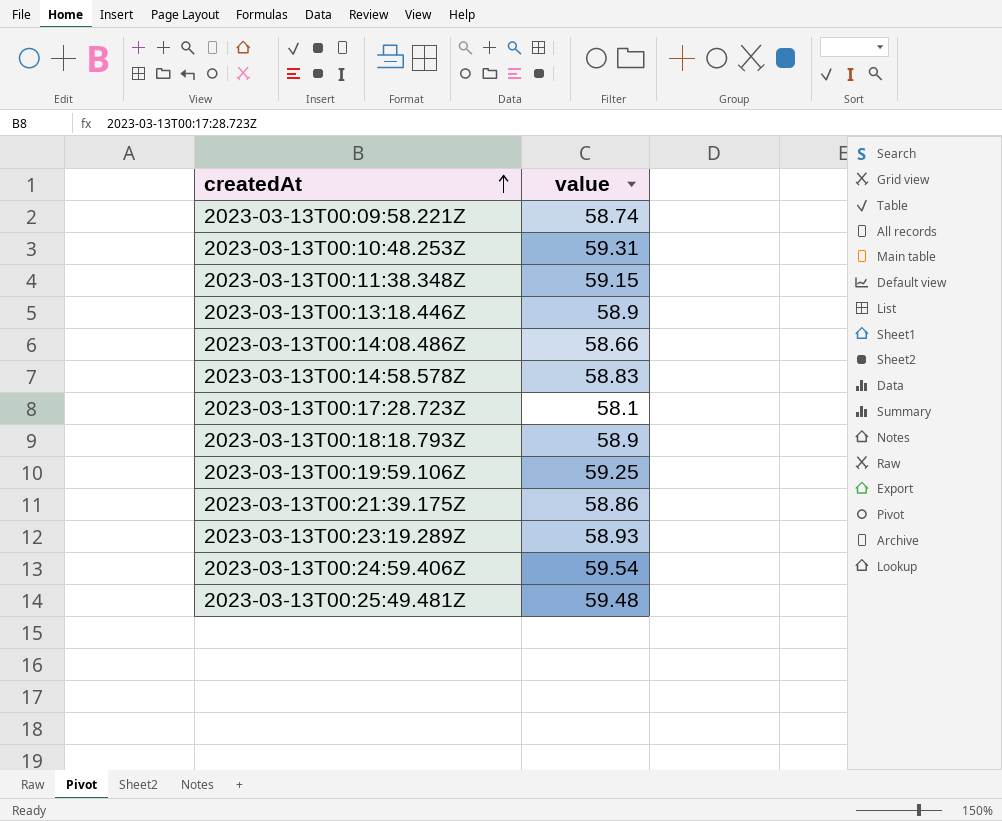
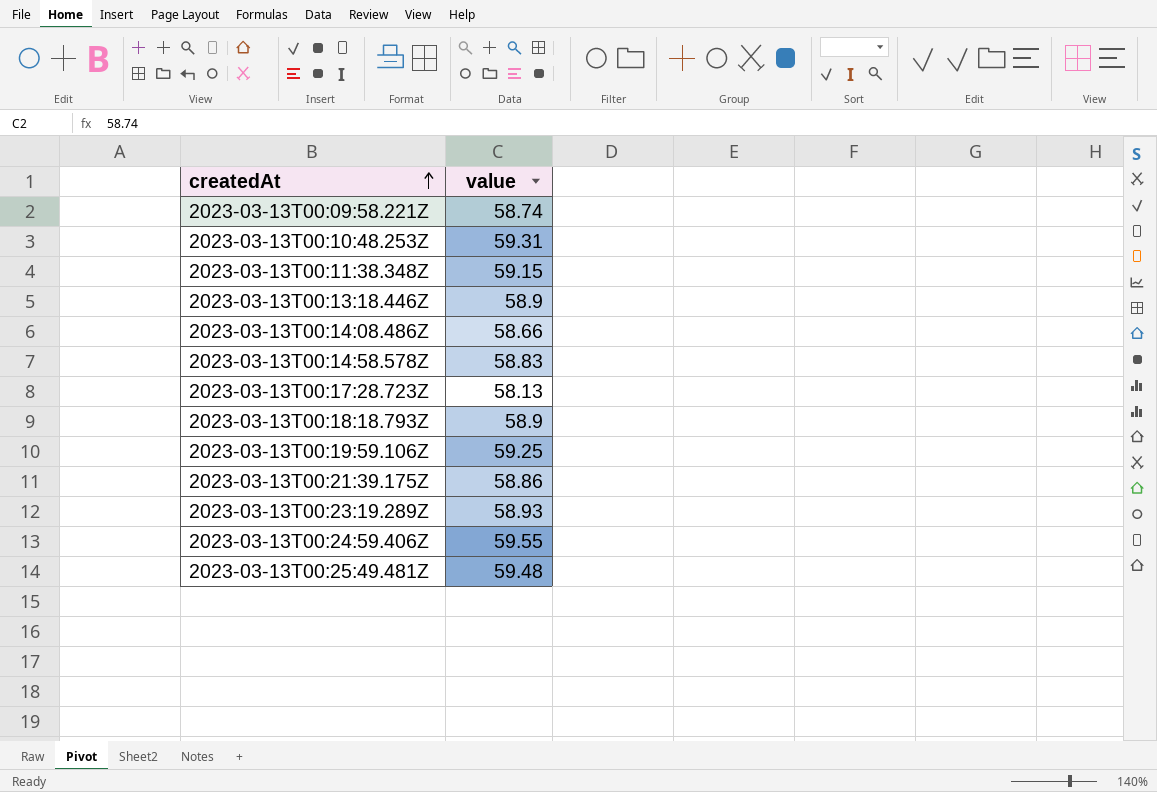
2023-03-13T00:17:28.723Z | value: 58.1 -> 58.13
2023-03-13T00:24:59.406Z | value: 59.54 -> 59.55

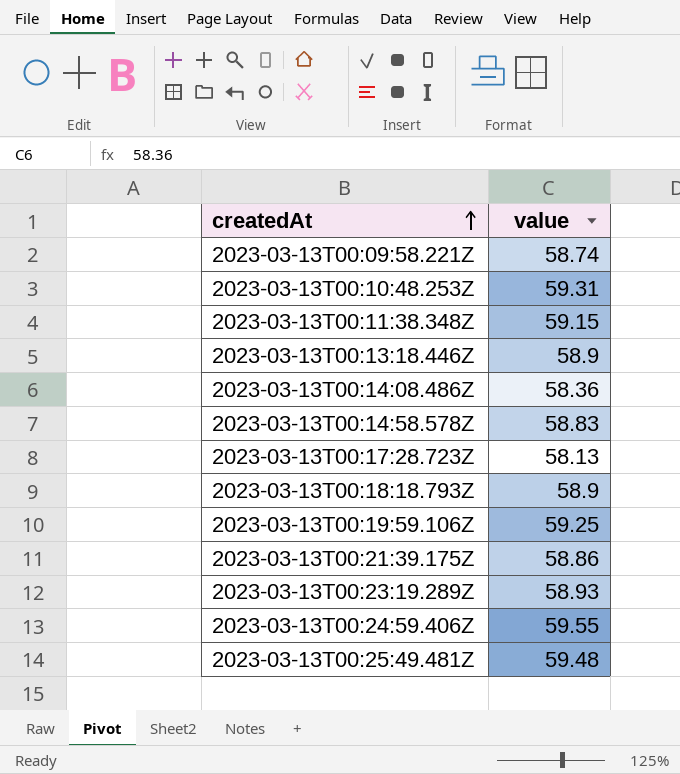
2023-03-13T00:14:08.486Z | value: 58.66 -> 58.36

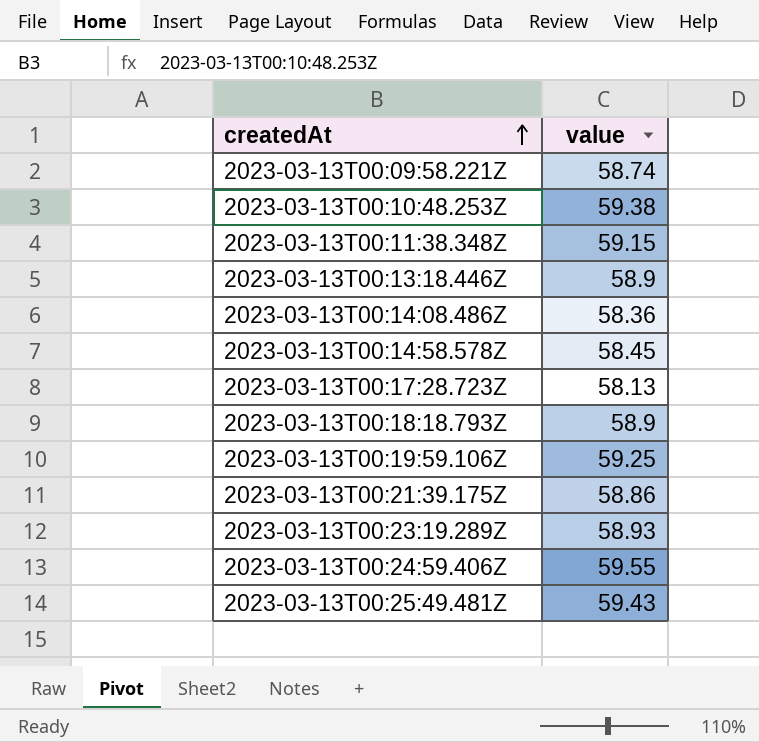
2023-03-13T00:10:48.253Z | value: 59.31 -> 59.38
2023-03-13T00:14:58.578Z | value: 58.83 -> 58.45
2023-03-13T00:25:49.481Z | value: 59.48 -> 59.43

